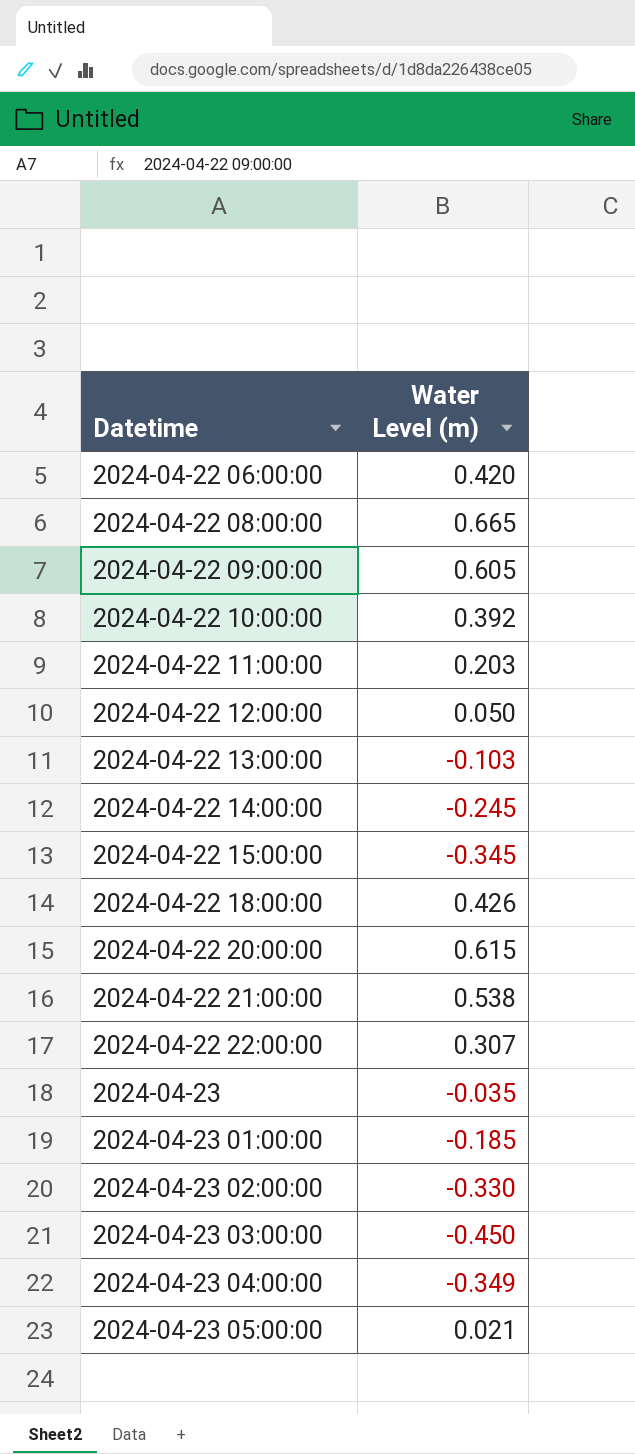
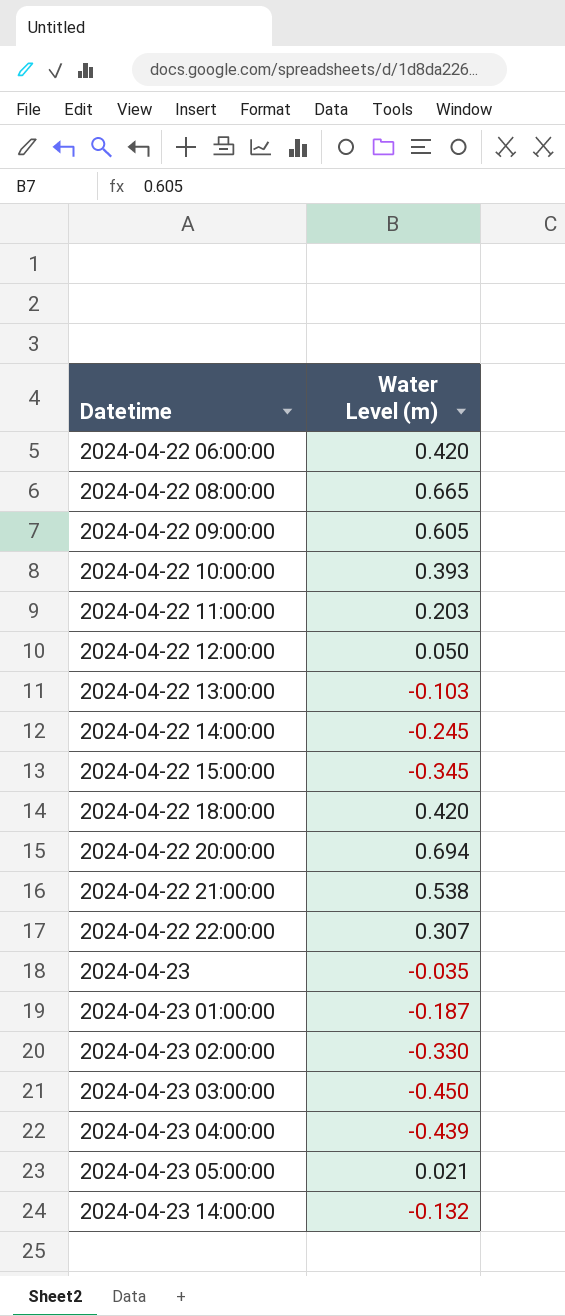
2024-04-22 10:00:00 | Water Level (m): 0.392 -> 0.393
2024-04-22 18:00:00 | Water Level (m): 0.426 -> 0.420
2024-04-22 20:00:00 | Water Level (m): 0.615 -> 0.694
2024-04-23 01:00:00 | Water Level (m): -0.185 -> -0.187
2024-04-23 04:00:00 | Water Level (m): -0.349 -> -0.439
row 2024-04-23 14:00:00: none -> -0.132

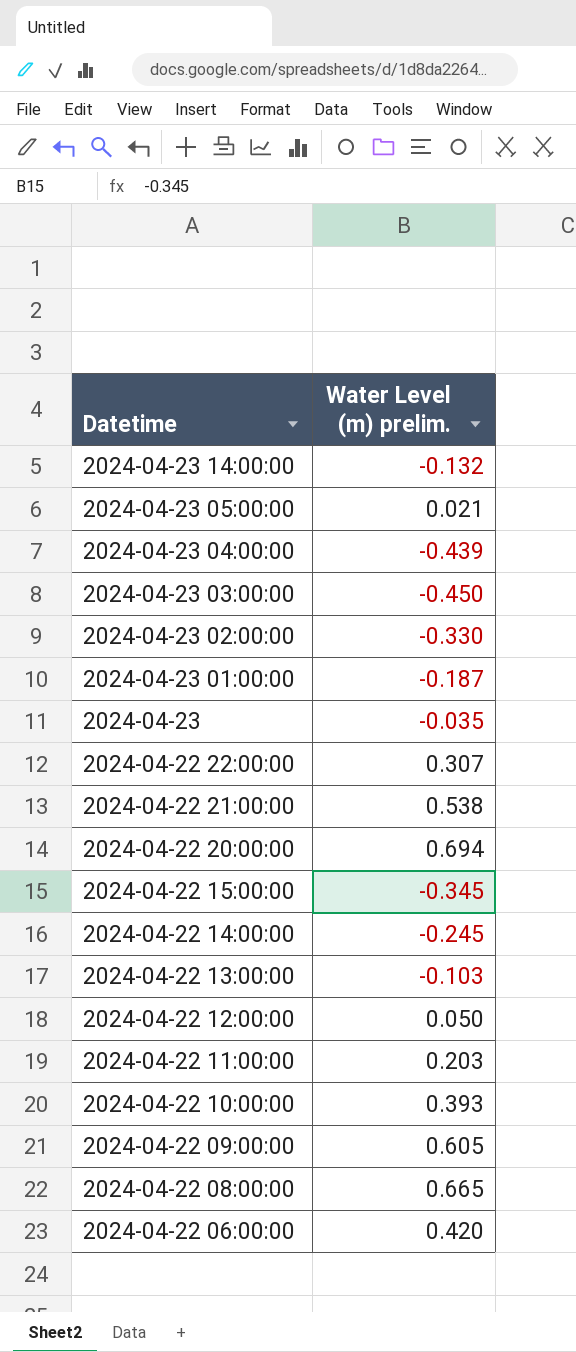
row order: Datetime ascending -> Datetime descending
column name: Water Level (m) -> Water Level (m) prelim.
row 2024-04-22 18:00:00: 0.420 -> none

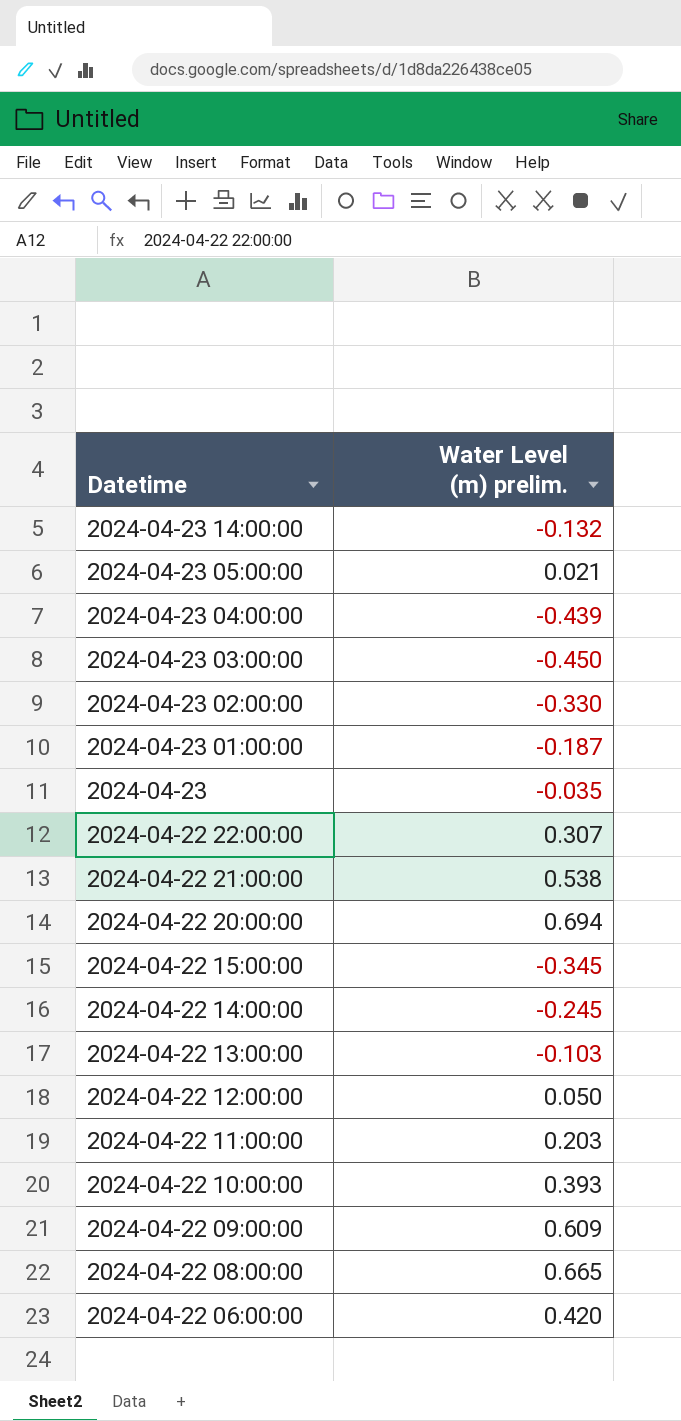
2024-04-22 09:00:00 | Water Level (m) prelim.: 0.605 -> 0.609

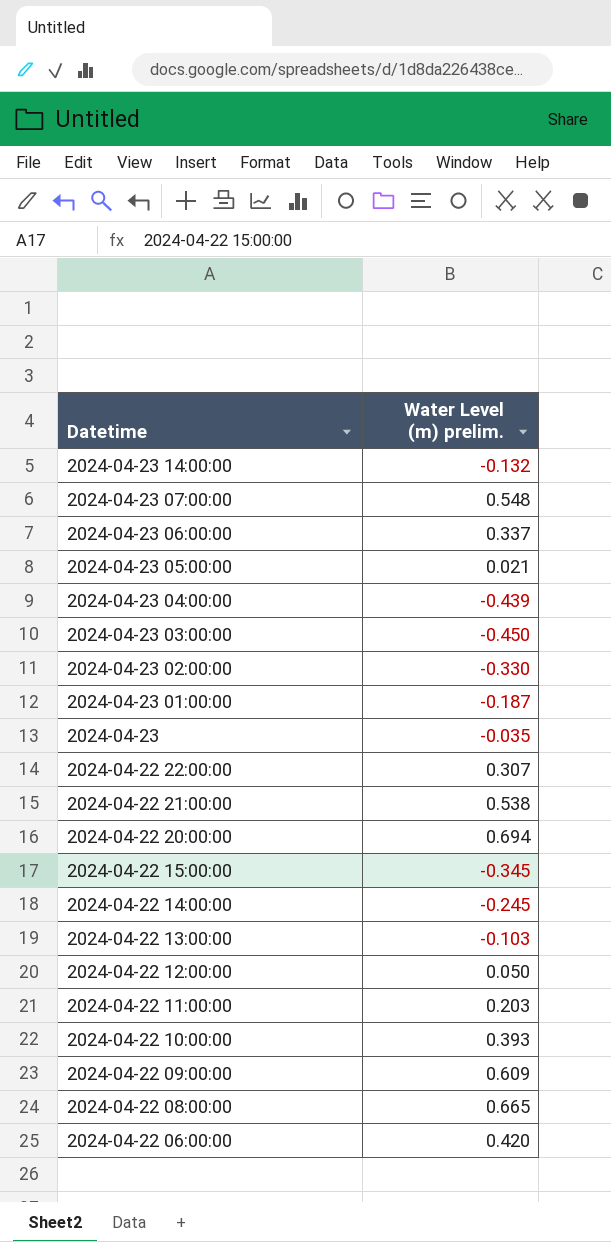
row 2024-04-23 07:00:00: none -> 0.548
row 2024-04-23 06:00:00: none -> 0.337

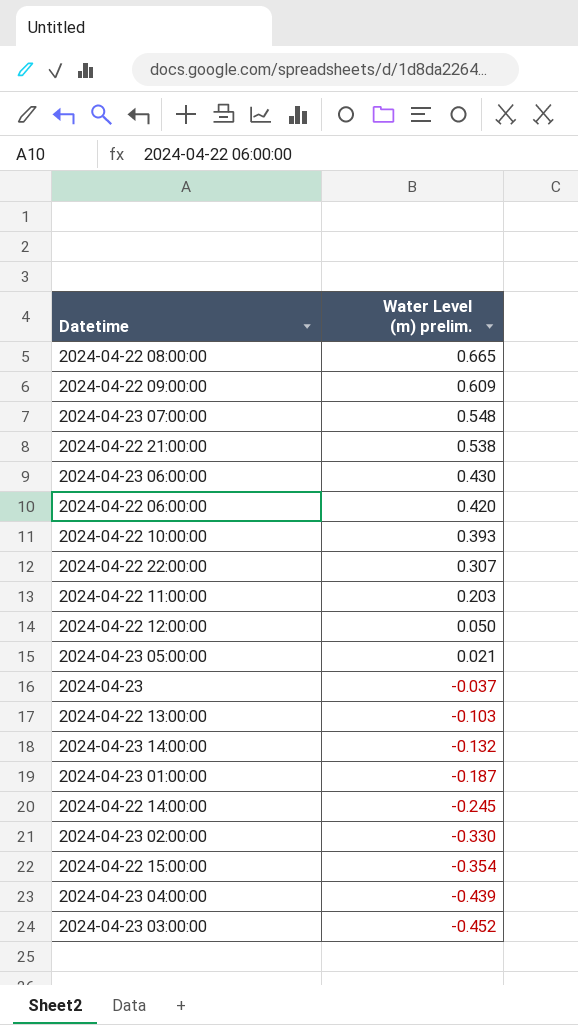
row order: Datetime descending -> Water Level (m) prelim. descending
row 2024-04-22 20:00:00: 0.694 -> none
2024-04-23 06:00:00 | Water Level (m) prelim.: 0.337 -> 0.430
2024-04-23 | Water Level (m) prelim.: -0.035 -> -0.037
2024-04-22 15:00:00 | Water Level (m) prelim.: -0.345 -> -0.354
2024-04-23 03:00:00 | Water Level (m) prelim.: -0.450 -> -0.452

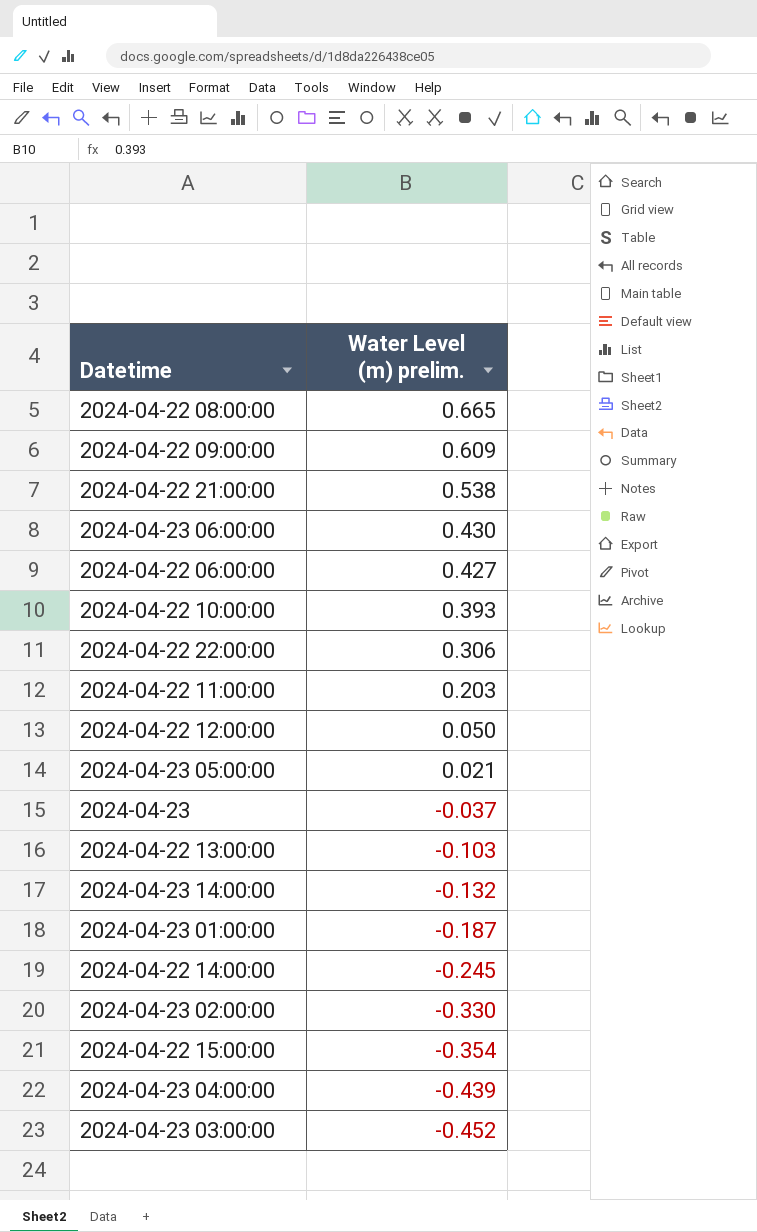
row 2024-04-23 07:00:00: 0.548 -> none
2024-04-22 06:00:00 | Water Level (m) prelim.: 0.420 -> 0.427
2024-04-22 22:00:00 | Water Level (m) prelim.: 0.307 -> 0.306

